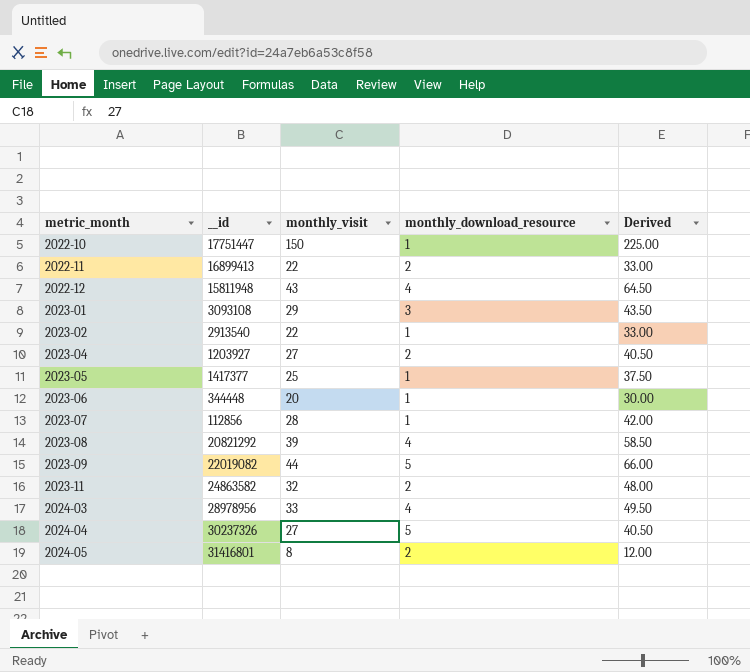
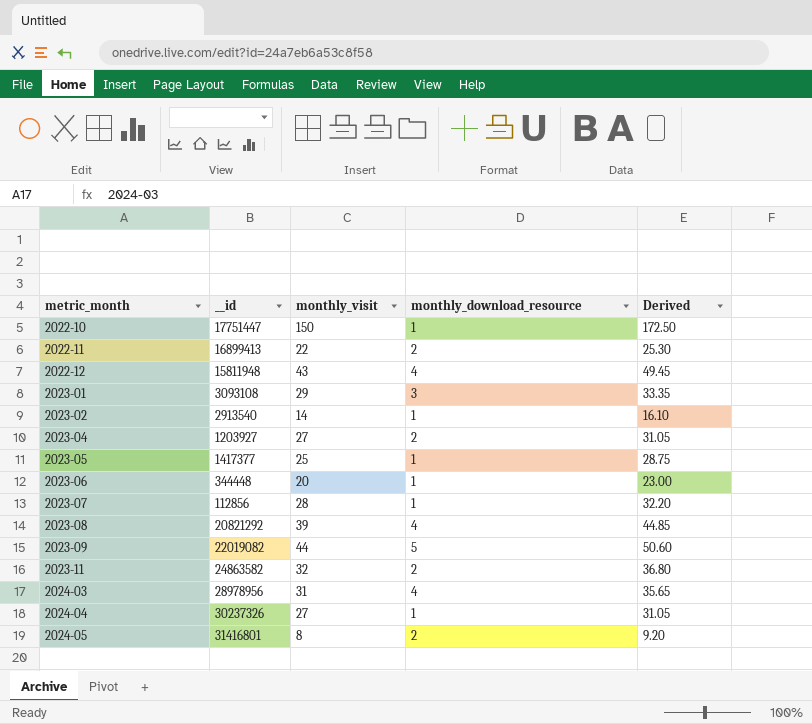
column Derived | formula: [monthly_visit] * 1.5 -> [monthly_visit] * 1.15
2023-02 | monthly_visit: 22 -> 14
2024-03 | monthly_visit: 33 -> 31
2024-04 | monthly_download_resource: 5 -> 1

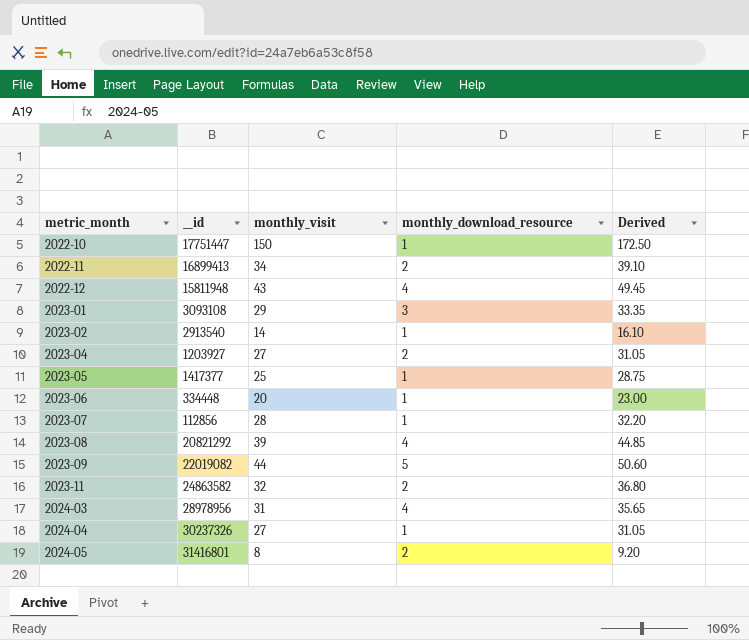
2022-11 | monthly_visit: 22 -> 34
2022-11 | Derived: 25.30 -> 39.10
2023-06 | __id: 344448 -> 334448

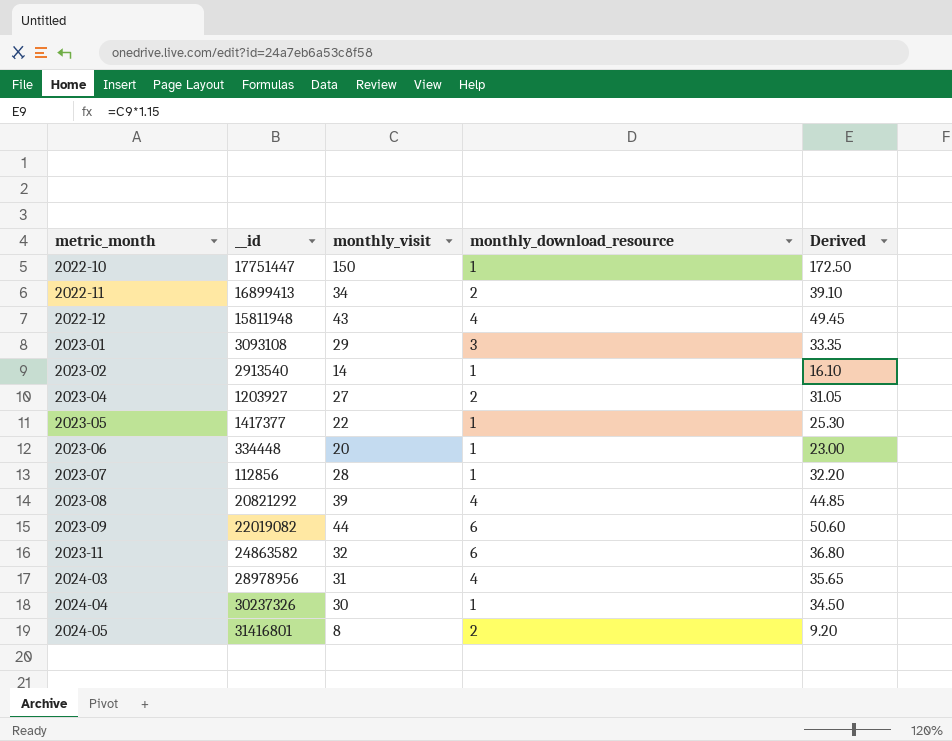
2023-05 | monthly_visit: 25 -> 22
2023-05 | Derived: 28.75 -> 25.30
2023-09 | monthly_download_resource: 5 -> 6
2023-11 | monthly_download_resource: 2 -> 6
2024-04 | monthly_visit: 27 -> 30
2024-04 | Derived: 31.05 -> 34.50

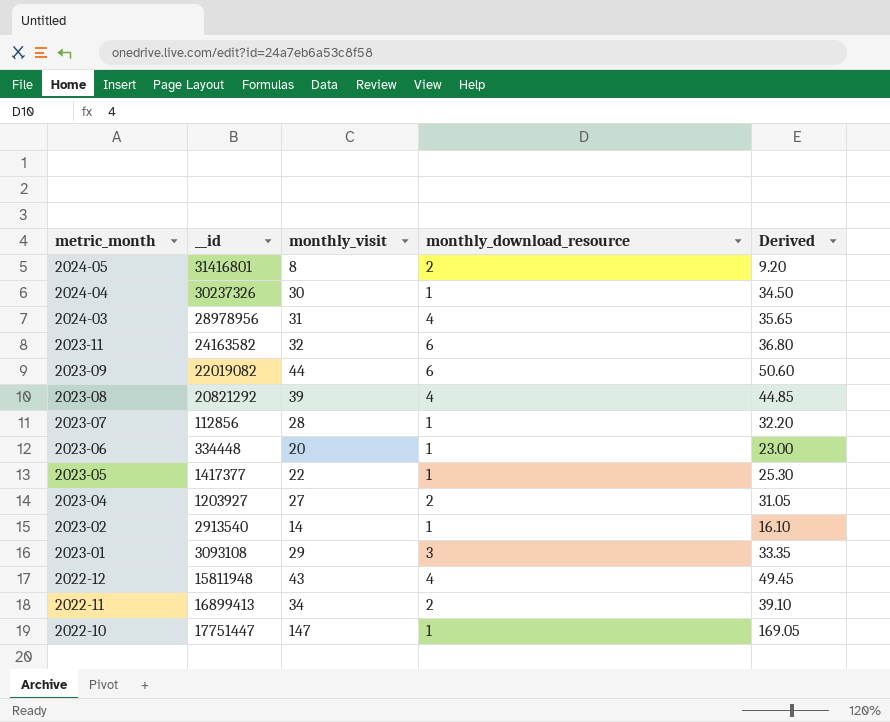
row order: metric_month ascending -> metric_month descending
2023-11 | __id: 24863582 -> 24163582
2022-10 | monthly_visit: 150 -> 147
2022-10 | Derived: 172.50 -> 169.05

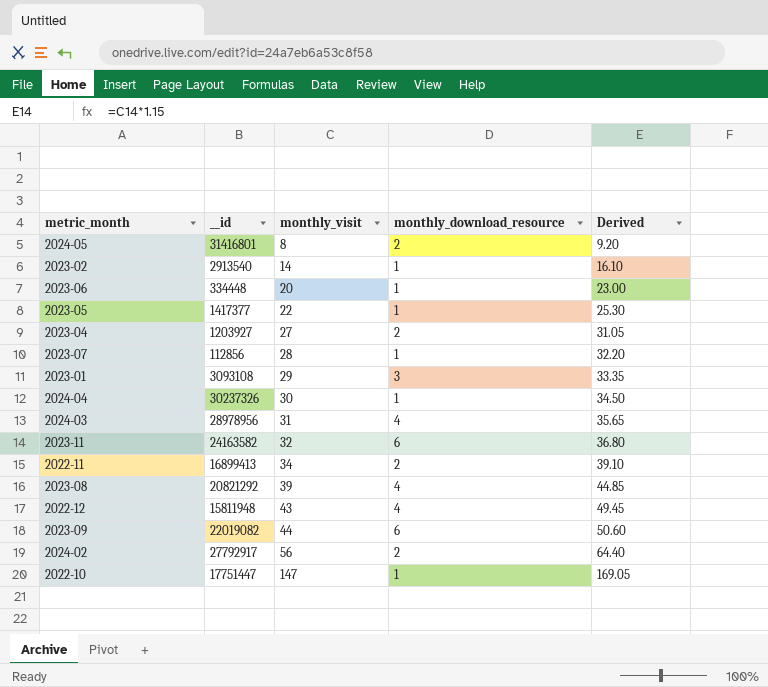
row order: metric_month descending -> monthly_visit ascending
row 2024-02: none -> 27792917 | 56 | 2 | 64.40

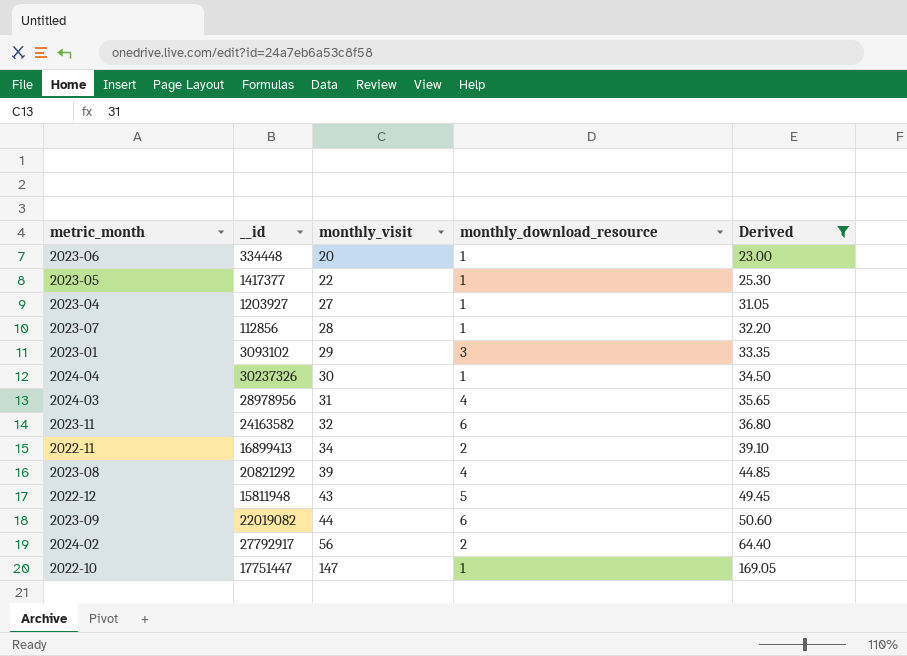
filter: none -> Derived >= 23.00
2023-04 | monthly_download_resource: 2 -> 1
2023-01 | __id: 3093108 -> 3093102
2022-12 | monthly_download_resource: 4 -> 5

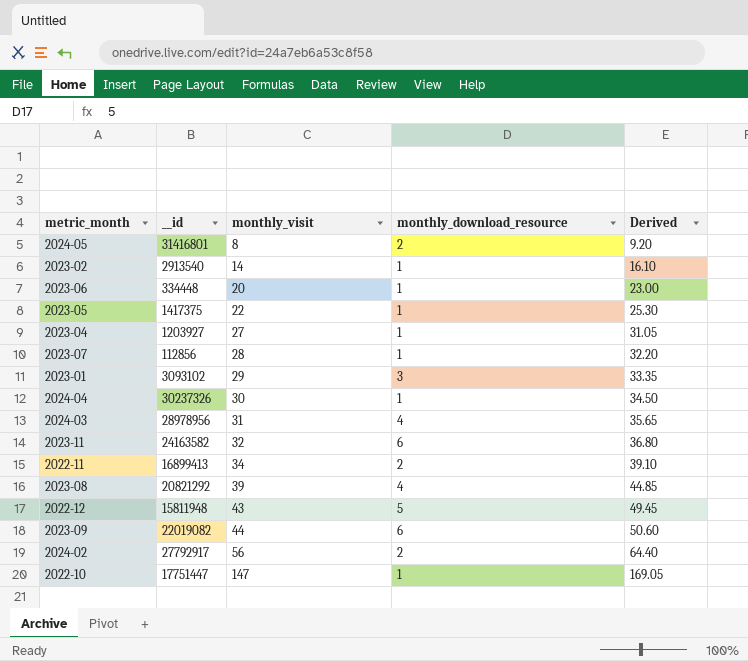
filter: Derived >= 23.00 -> none
2023-05 | __id: 1417377 -> 1417375

